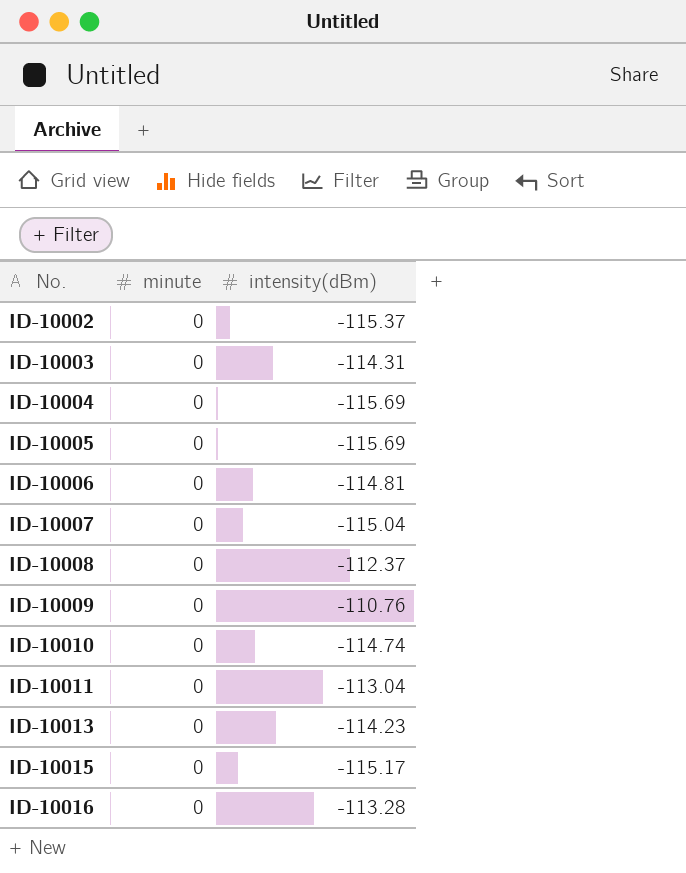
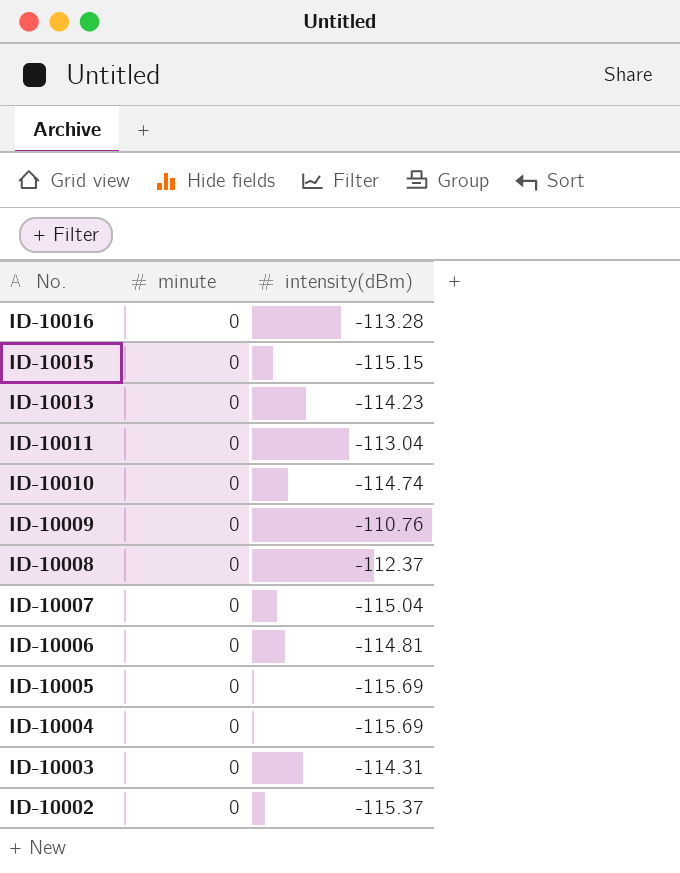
row order: No. ascending -> No. descending
ID-10015 | intensity(dBm): -115.17 -> -115.15

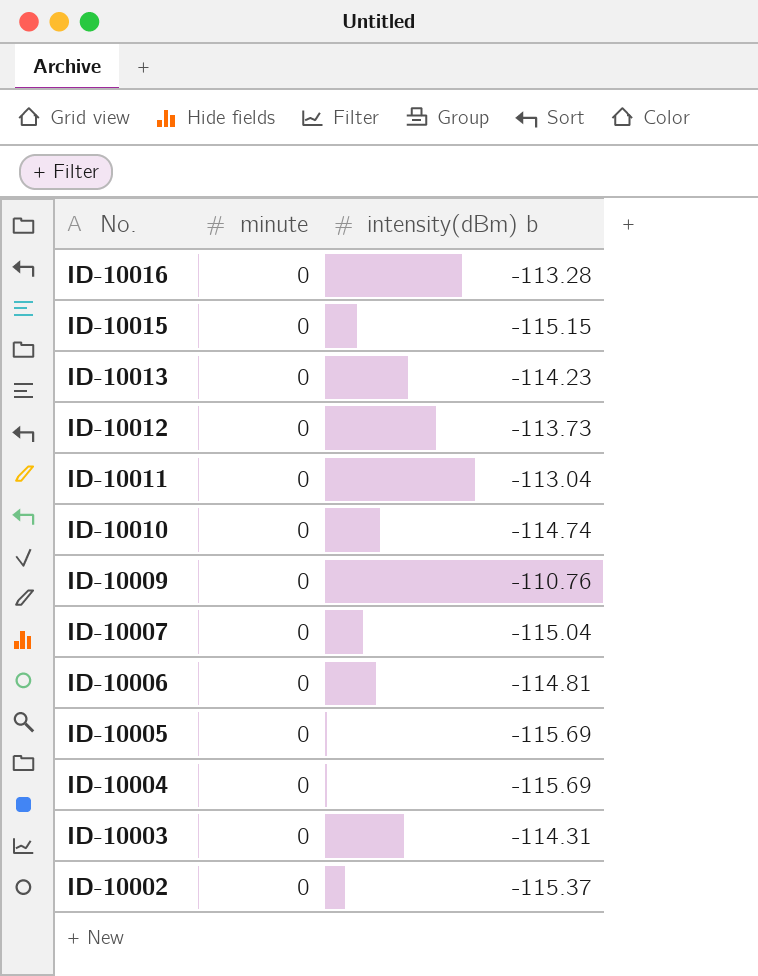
column name: intensity(dBm) -> intensity(dBm) b
row ID-10008: 0 | -112.37 -> none
row ID-10012: none -> 0 | -113.73

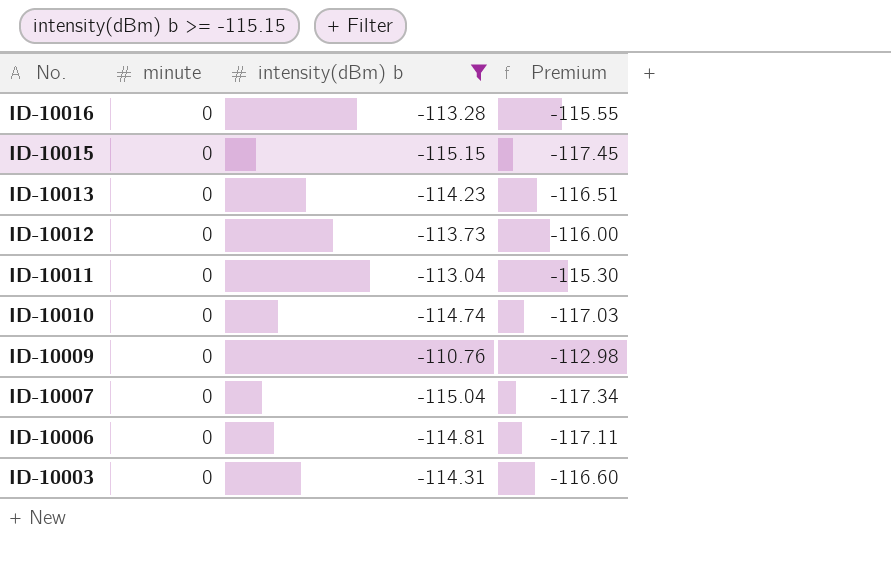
filter: none -> intensity(dBm) b >= -115.15
column Premium | formula: none -> [intensity(dBm) b] * 1.02

